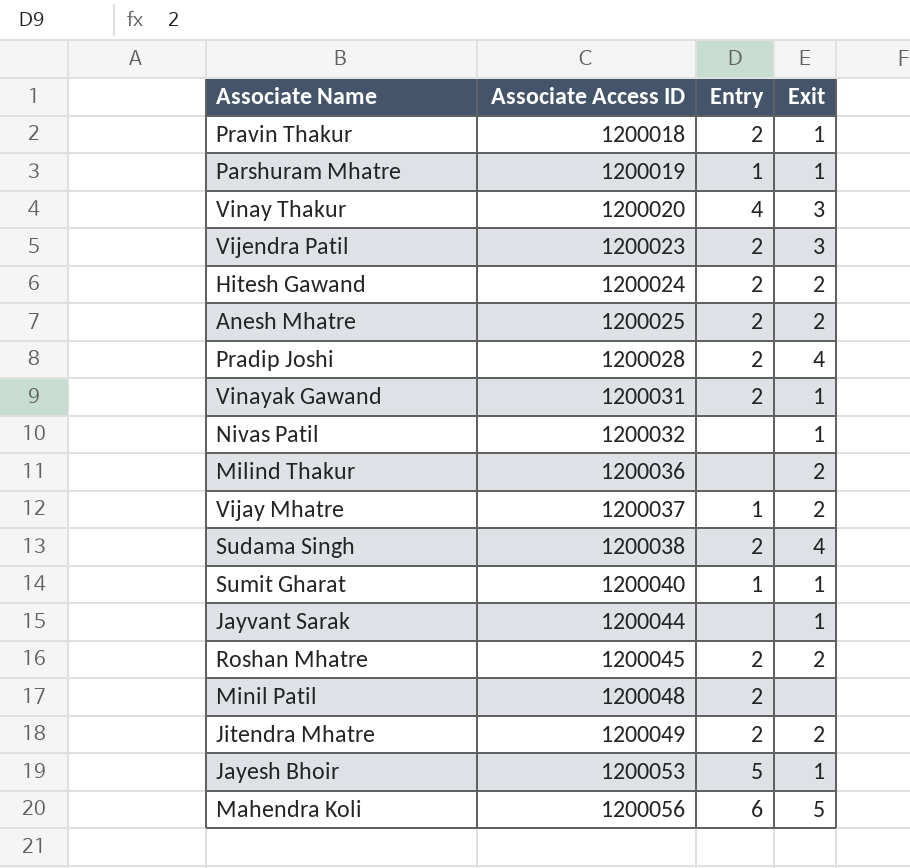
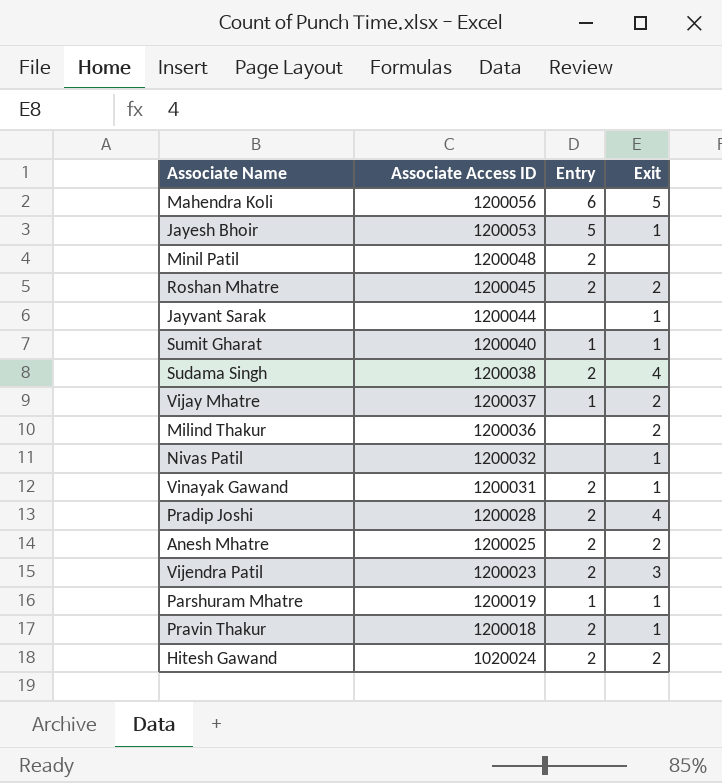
row order: Associate Access ID ascending -> Associate Access ID descending
row Vinay Thakur: 1200020 | 4 | 3 -> none
row Jitendra Mhatre: 1200049 | 2 | 2 -> none
Hitesh Gawand | Associate Access ID: 1200024 -> 1020024

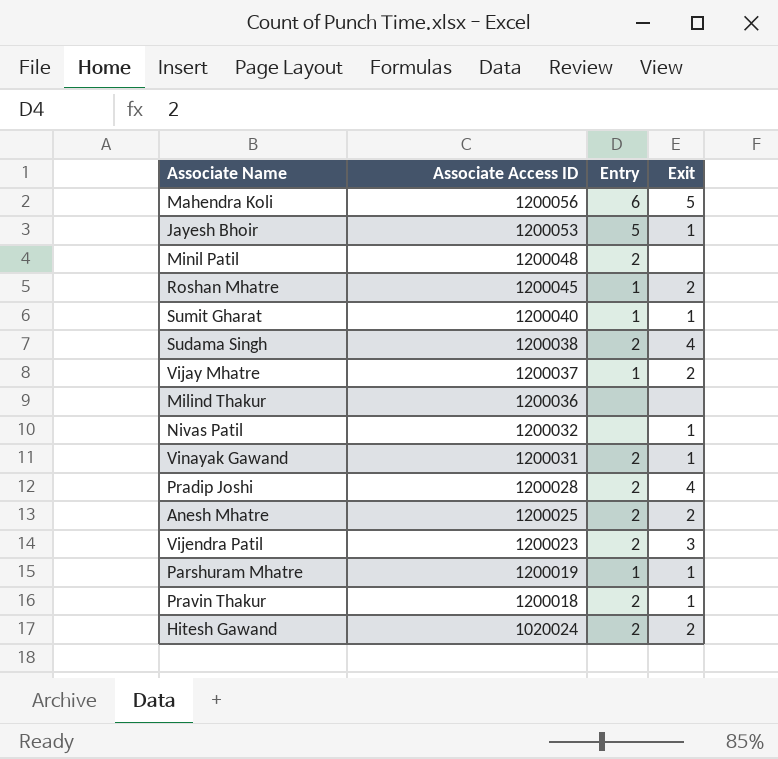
row Jayvant Sarak: 1200044 | none | 1 -> none
Roshan Mhatre | Entry: 2 -> 1
Milind Thakur | Exit: 2 -> none

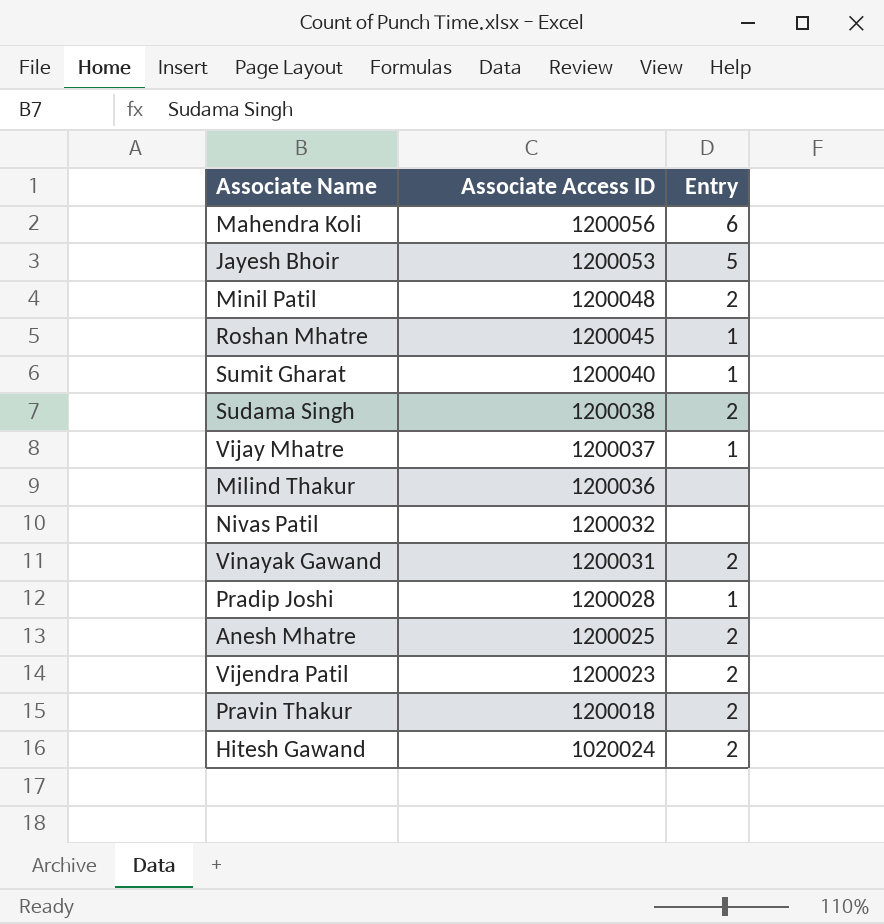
column Exit | position: 4 -> none
row Parshuram Mhatre: 1200019 | 1 | 1 -> none
Pradip Joshi | Entry: 2 -> 1

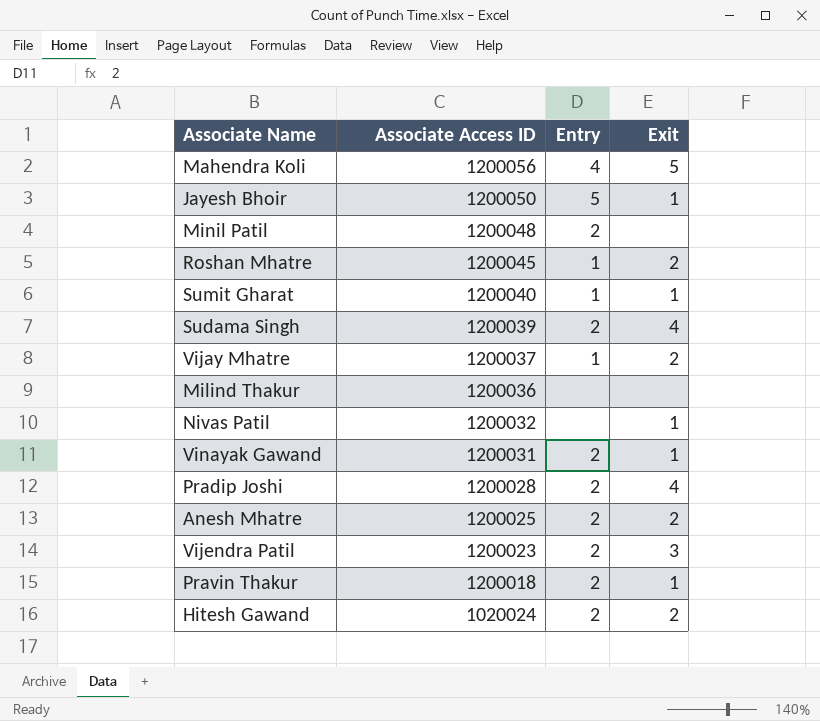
column Exit | position: none -> 4
Mahendra Koli | Entry: 6 -> 4
Jayesh Bhoir | Associate Access ID: 1200053 -> 1200050
Sudama Singh | Associate Access ID: 1200038 -> 1200039
Pradip Joshi | Entry: 1 -> 2

